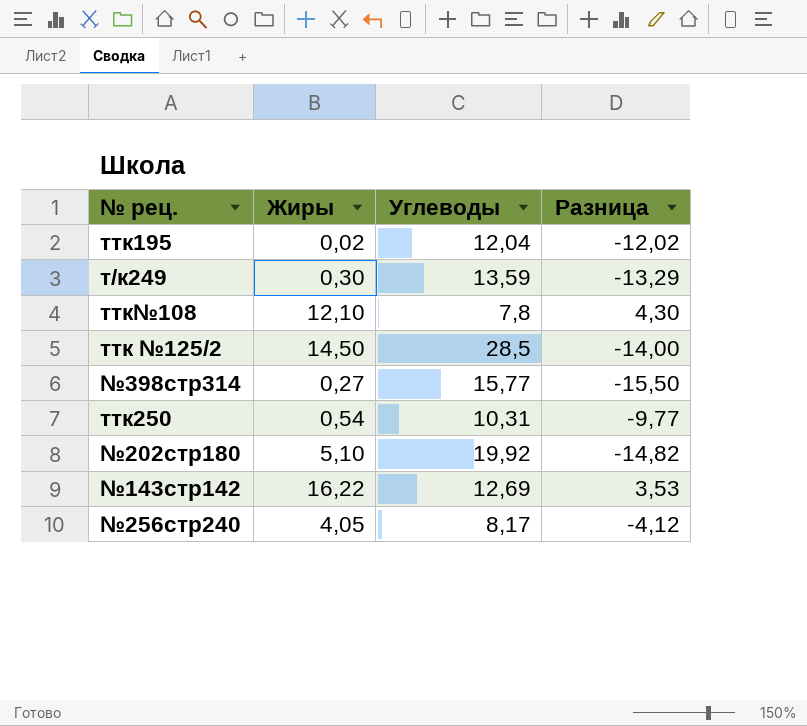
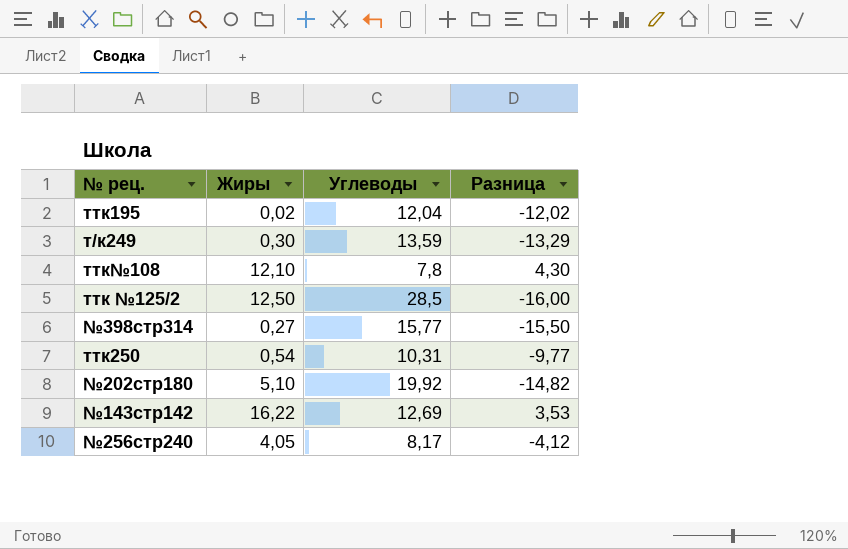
ттк №125/2 | Жиры: 14,50 -> 12,50
ттк №125/2 | Разница: -14,00 -> -16,00

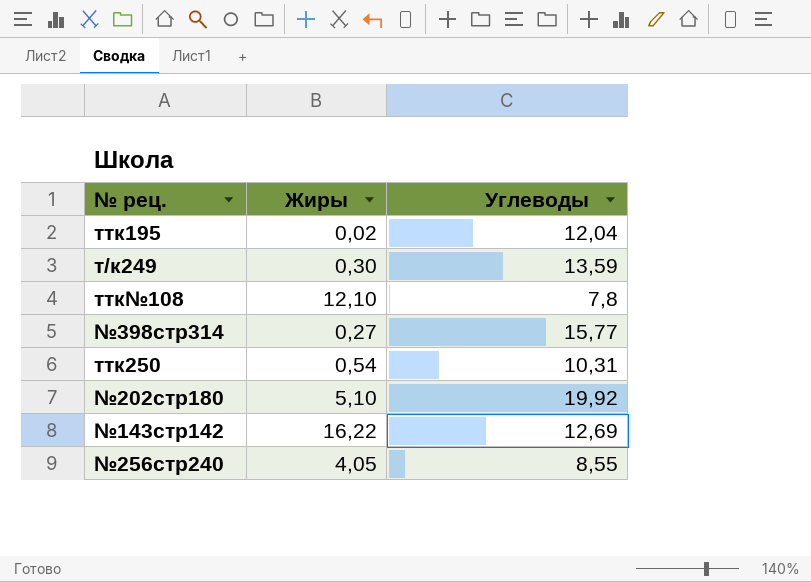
column Разница | formula: [Жиры] - [Углеводы] -> none
row ттк №125/2: 12,50 | 28,5 | -16,00 -> none
№256стр240 | Углеводы: 8,17 -> 8,55

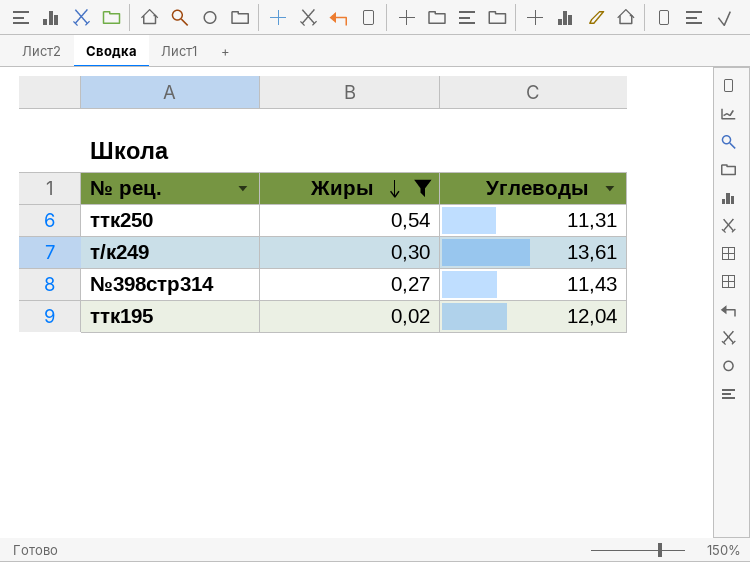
filter: none -> Жиры <= 0,54
row order: none -> Жиры descending
ттк250 | Углеводы: 10,31 -> 11,31
т/к249 | Углеводы: 13,59 -> 13,61
№398стр314 | Углеводы: 15,77 -> 11,43

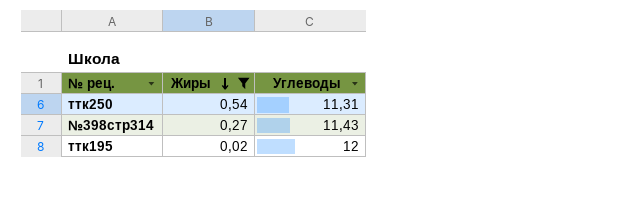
row т/к249: 0,30 | 13,61 -> none
ттк195 | Углеводы: 12,04 -> 12

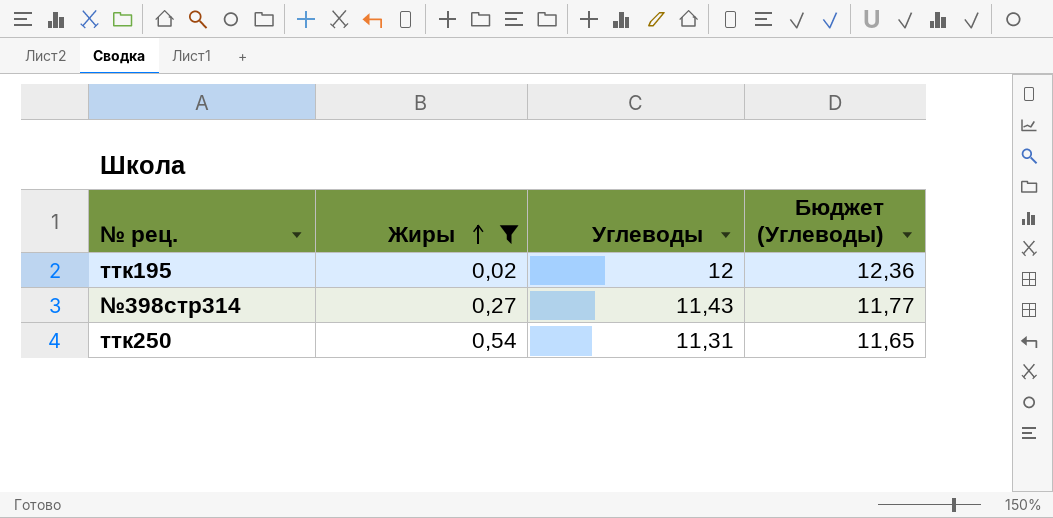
row order: Жиры descending -> Жиры ascending
column Бюджет (Углеводы) | formula: none -> [Углеводы] * 1,03

